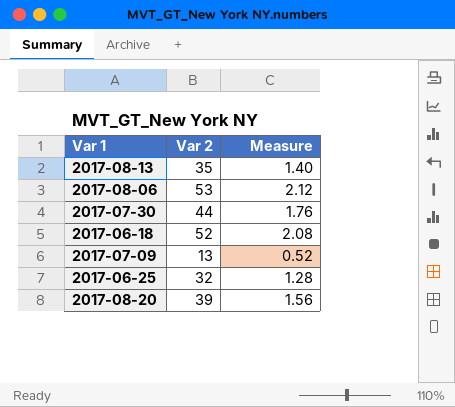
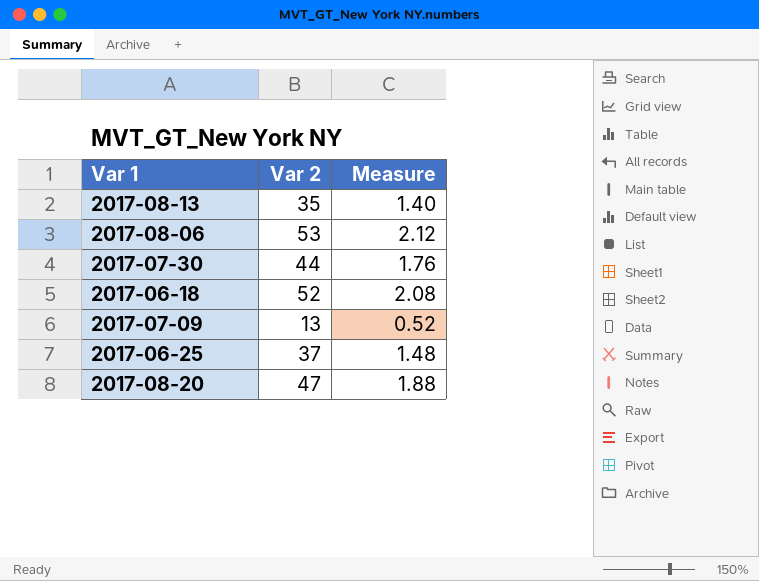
2017-06-25 | Var 2: 32 -> 37
2017-06-25 | Measure: 1.28 -> 1.48
2017-08-20 | Var 2: 39 -> 47
2017-08-20 | Measure: 1.56 -> 1.88

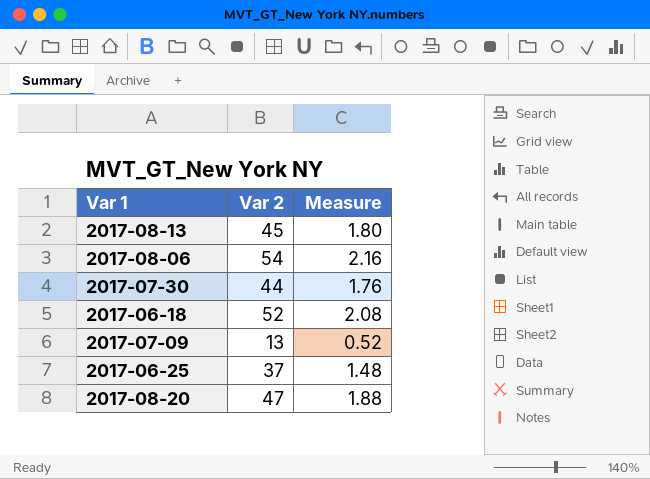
2017-08-13 | Var 2: 35 -> 45
2017-08-13 | Measure: 1.40 -> 1.80
2017-08-06 | Var 2: 53 -> 54
2017-08-06 | Measure: 2.12 -> 2.16

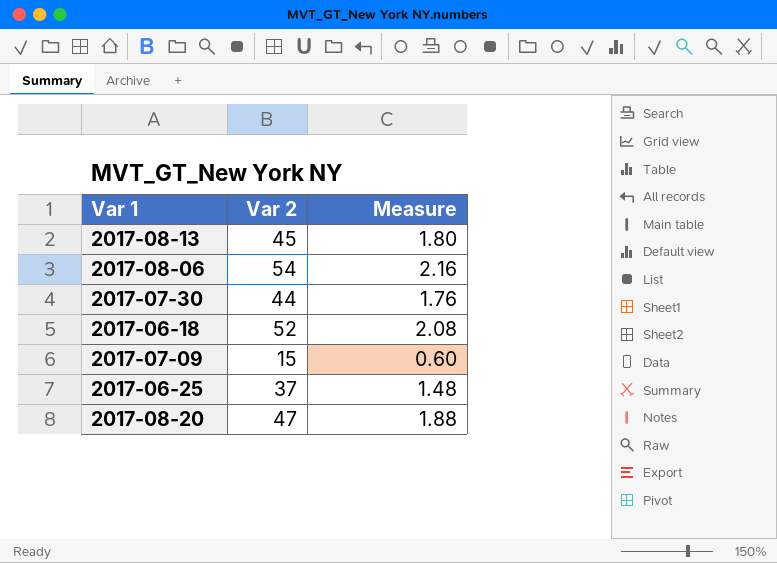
2017-07-09 | Var 2: 13 -> 15
2017-07-09 | Measure: 0.52 -> 0.60

